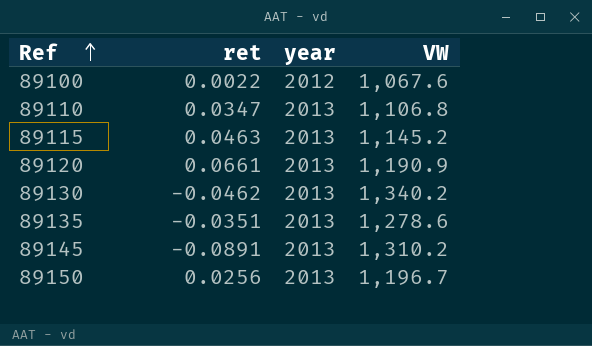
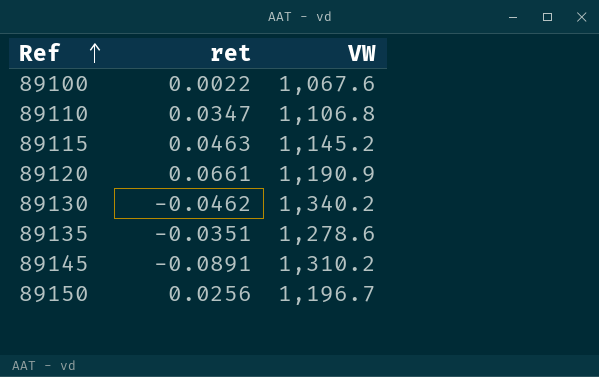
column year | position: 3 -> none

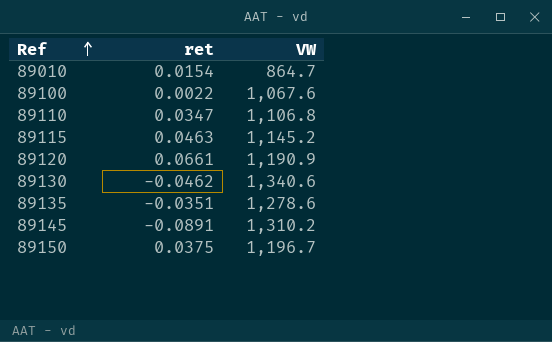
row 89010: none -> 0.0154 | 864.7
89130 | VW: 1,340.2 -> 1,340.6
89150 | ret: 0.0256 -> 0.0375

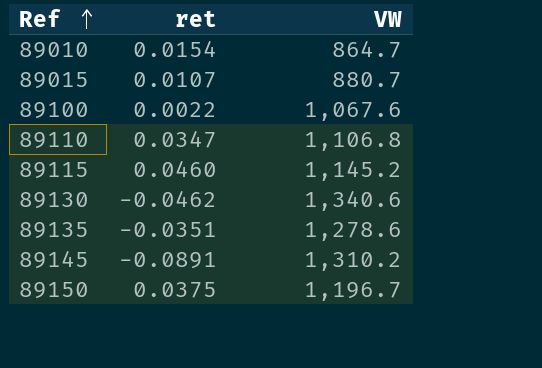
row 89120: 0.0661 | 1,190.9 -> none
row 89015: none -> 0.0107 | 880.7
89115 | ret: 0.0463 -> 0.0460

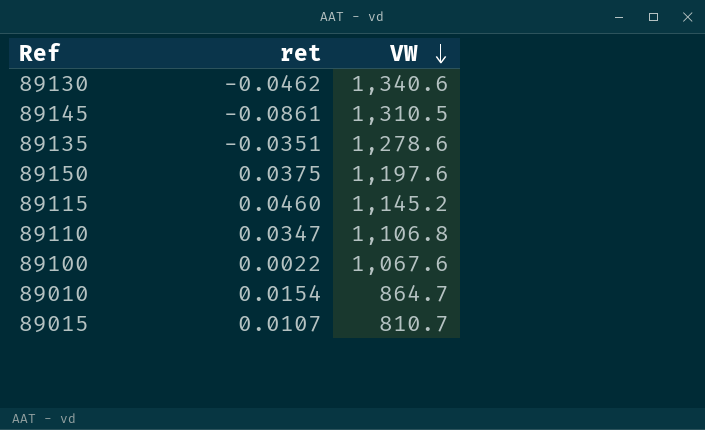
row order: Ref ascending -> VW descending
89145 | ret: -0.0891 -> -0.0861
89145 | VW: 1,310.2 -> 1,310.5
89150 | VW: 1,196.7 -> 1,197.6
89015 | VW: 880.7 -> 810.7

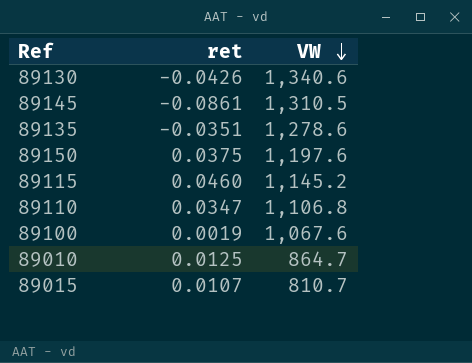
89130 | ret: -0.0462 -> -0.0426
89100 | ret: 0.0022 -> 0.0019
89010 | ret: 0.0154 -> 0.0125

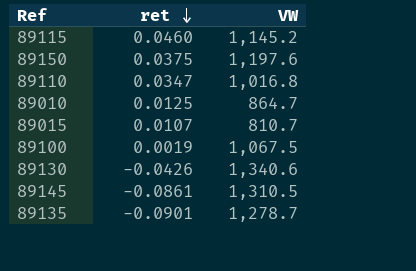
row order: VW descending -> ret descending
89110 | VW: 1,106.8 -> 1,016.8
89100 | VW: 1,067.6 -> 1,067.5
89135 | ret: -0.0351 -> -0.0901
89135 | VW: 1,278.6 -> 1,278.7

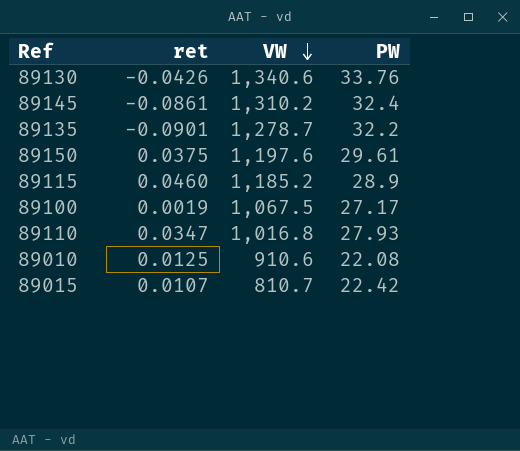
row order: ret descending -> VW descending
column PW | position: none -> 4
89145 | VW: 1,310.5 -> 1,310.2
89115 | VW: 1,145.2 -> 1,185.2
89010 | VW: 864.7 -> 910.6

